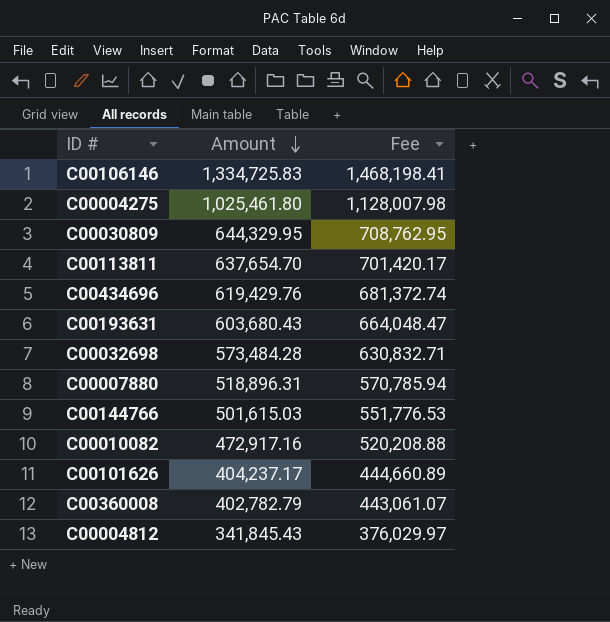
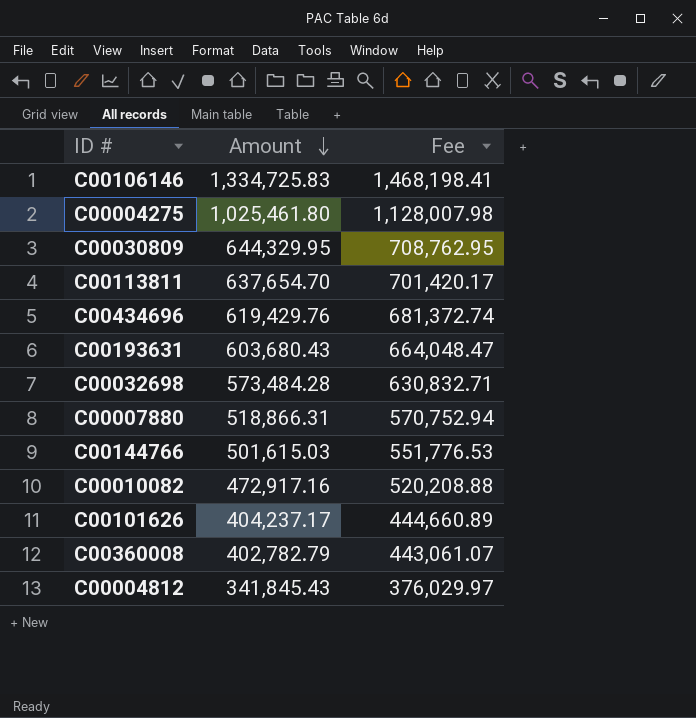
C00007880 | Amount: 518,896.31 -> 518,866.31
C00007880 | Fee: 570,785.94 -> 570,752.94

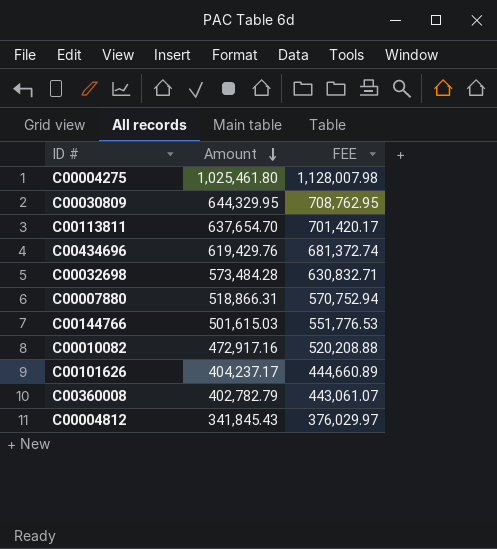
column name: Fee -> FEE
row C00106146: 1,334,725.83 | 1,468,198.41 -> none
row C00193631: 603,680.43 | 664,048.47 -> none

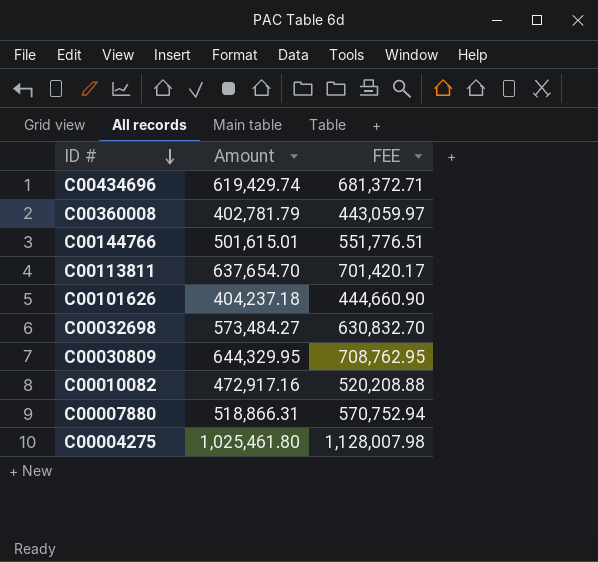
row order: Amount descending -> ID # descending
row C00004812: 341,845.43 | 376,029.97 -> none
C00434696 | Amount: 619,429.76 -> 619,429.74
C00434696 | FEE: 681,372.74 -> 681,372.71
C00360008 | Amount: 402,782.79 -> 402,781.79
C00360008 | FEE: 443,061.07 -> 443,059.97
C00144766 | Amount: 501,615.03 -> 501,615.01
C00144766 | FEE: 551,776.53 -> 551,776.51
C00101626 | Amount: 404,237.17 -> 404,237.18
C00101626 | FEE: 444,660.89 -> 444,660.90
C00032698 | Amount: 573,484.28 -> 573,484.27
C00032698 | FEE: 630,832.71 -> 630,832.70

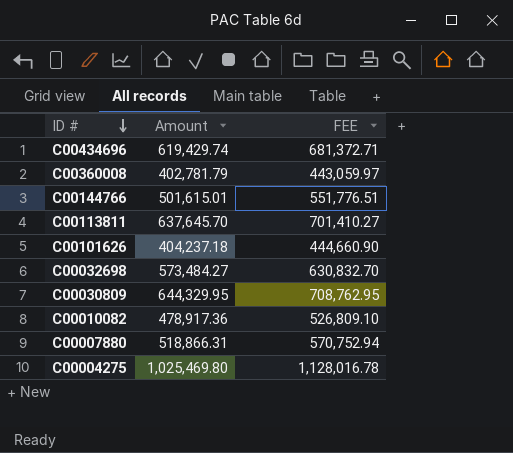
C00113811 | Amount: 637,654.70 -> 637,645.70
C00113811 | FEE: 701,420.17 -> 701,410.27
C00010082 | Amount: 472,917.16 -> 478,917.36
C00010082 | FEE: 520,208.88 -> 526,809.10
C00004275 | Amount: 1,025,461.80 -> 1,025,469.80
C00004275 | FEE: 1,128,007.98 -> 1,128,016.78

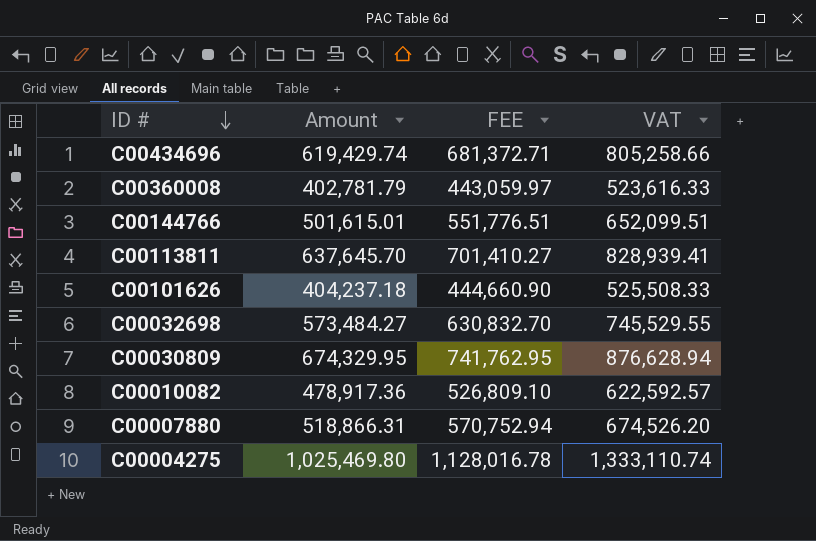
column VAT | formula: none -> [Amount] * 1.3
C00030809 | Amount: 644,329.95 -> 674,329.95
C00030809 | FEE: 708,762.95 -> 741,762.95

